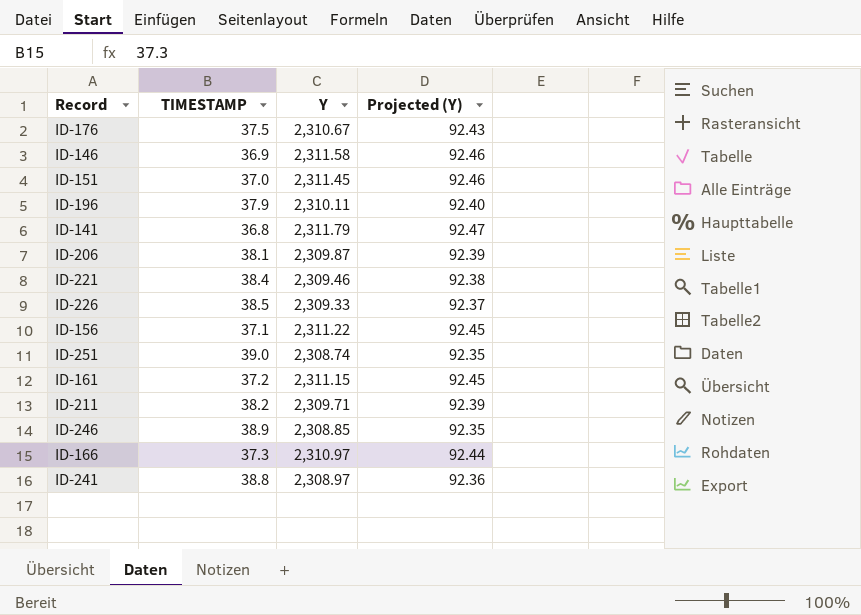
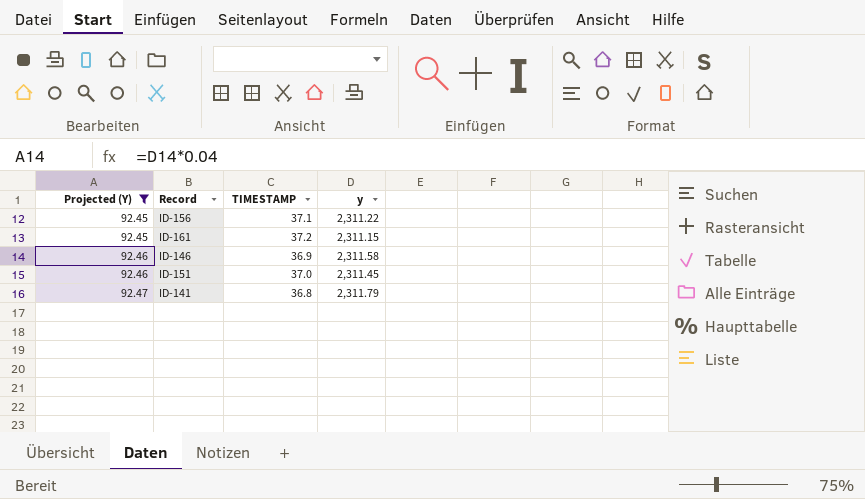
filter: none -> Projected (Y) >= 92.45
row order: none -> Projected (Y) ascending
column Projected (Y) | position: 4 -> 1
column name: Y -> y

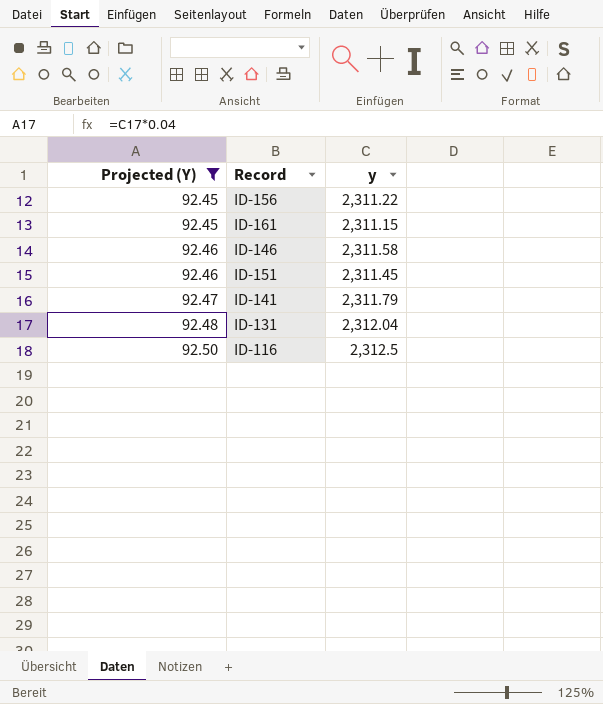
column TIMESTAMP | position: 3 -> none
row ID-131: none -> 92.48 | 2,312.04
row ID-116: none -> 92.50 | 2,312.5

